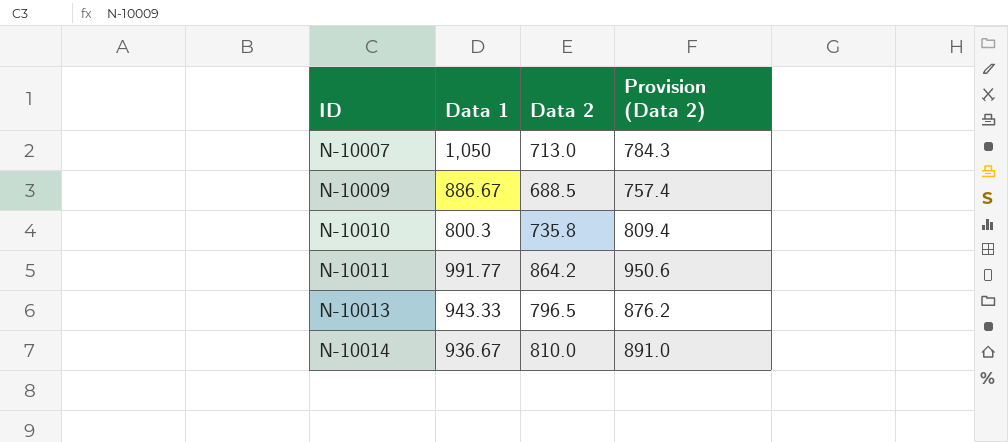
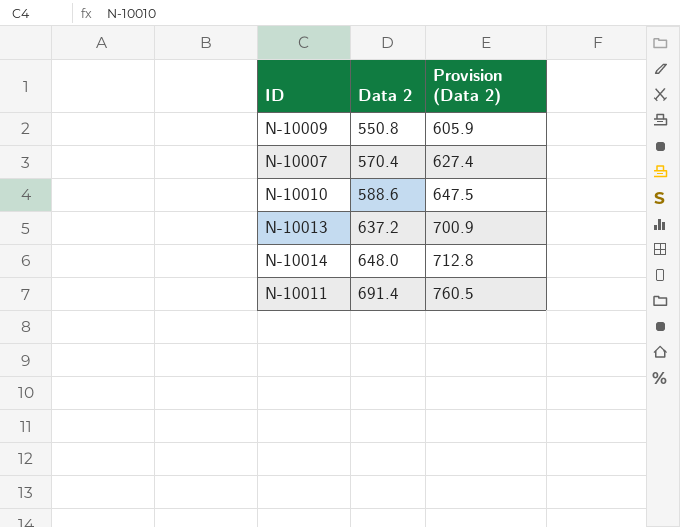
row order: ID ascending -> Data 2 ascending
column Data 1 | position: 2 -> none
N-10009 | Data 2: 688.5 -> 550.8
N-10009 | Provision (Data 2): 757.4 -> 605.9
N-10007 | Data 2: 713.0 -> 570.4
N-10007 | Provision (Data 2): 784.3 -> 627.4
N-10010 | Data 2: 735.8 -> 588.6
N-10010 | Provision (Data 2): 809.4 -> 647.5
N-10013 | Data 2: 796.5 -> 637.2
N-10013 | Provision (Data 2): 876.2 -> 700.9
N-10014 | Data 2: 810.0 -> 648.0
N-10014 | Provision (Data 2): 891.0 -> 712.8
N-10011 | Data 2: 864.2 -> 691.4
N-10011 | Provision (Data 2): 950.6 -> 760.5

